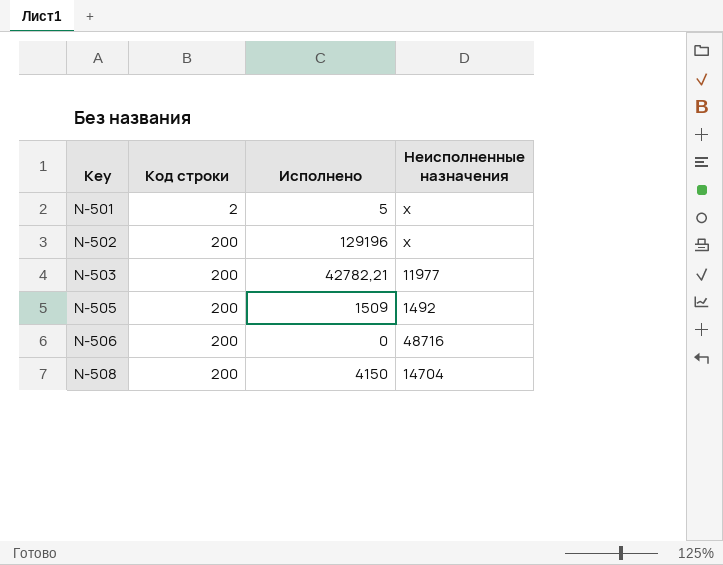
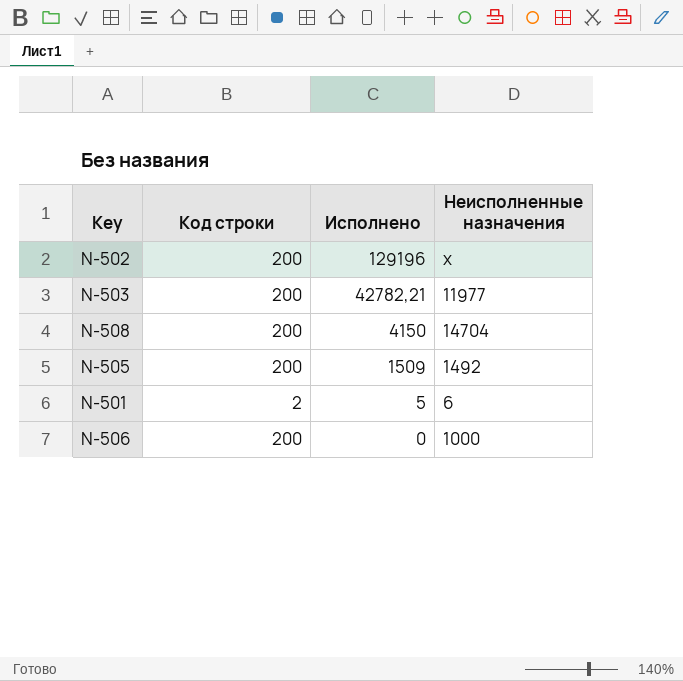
row order: Key ascending -> Исполнено descending
N-501 | Неисполненные назначения: x -> 6
N-506 | Неисполненные назначения: 48716 -> 1000

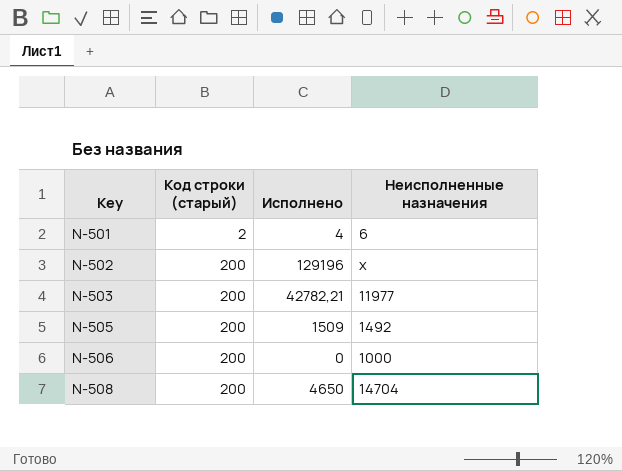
row order: Исполнено descending -> Key ascending
column name: Код строки -> Код строки (старый)
N-501 | Исполнено: 5 -> 4
N-508 | Исполнено: 4150 -> 4650

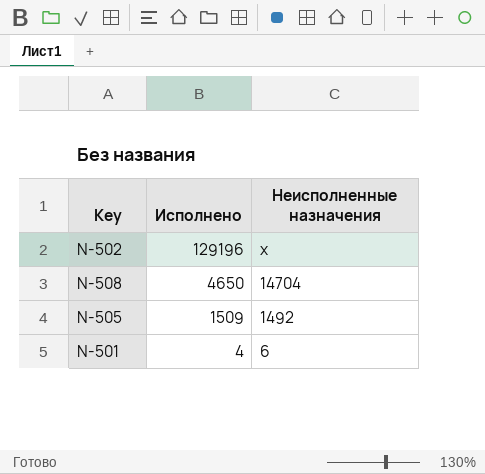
row order: Key ascending -> Исполнено descending
column Код строки (старый) | position: 2 -> none
row N-503: 200 | 42782,21 | 11977 -> none
row N-506: 200 | 0 | 1000 -> none

